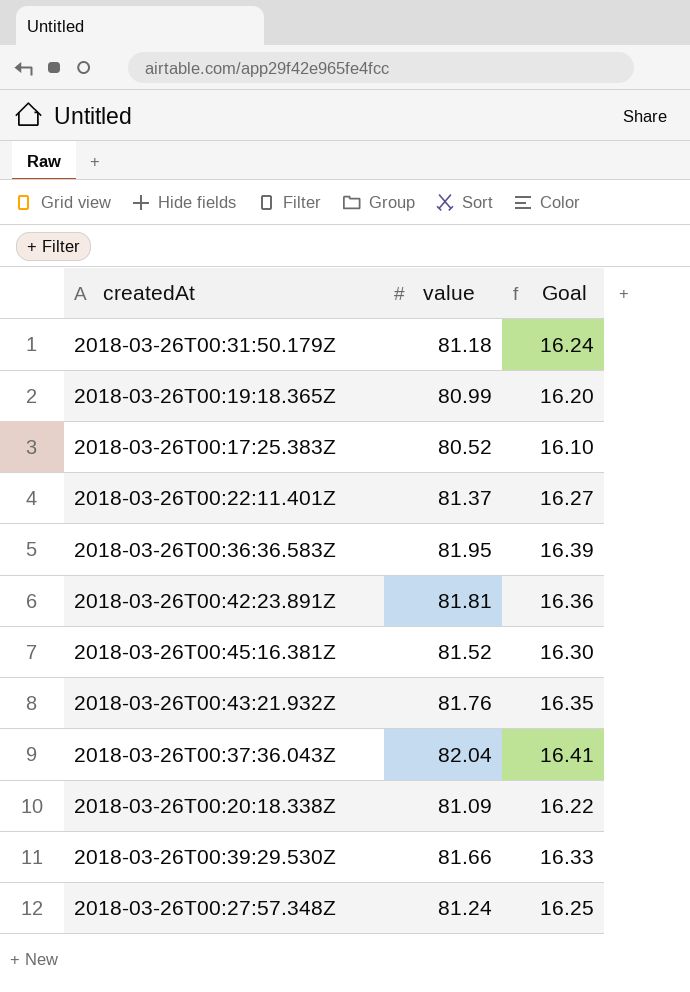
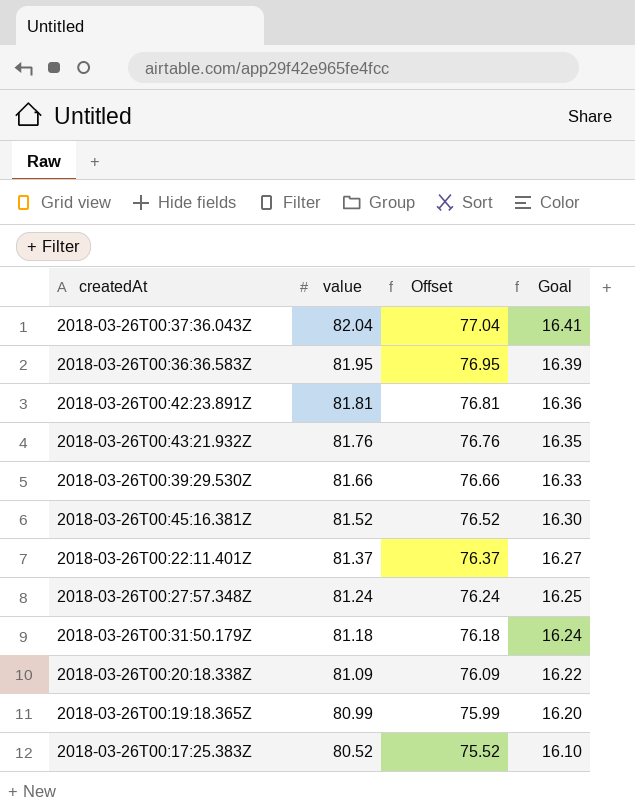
row order: none -> value descending
column Offset | formula: none -> [value] - 5

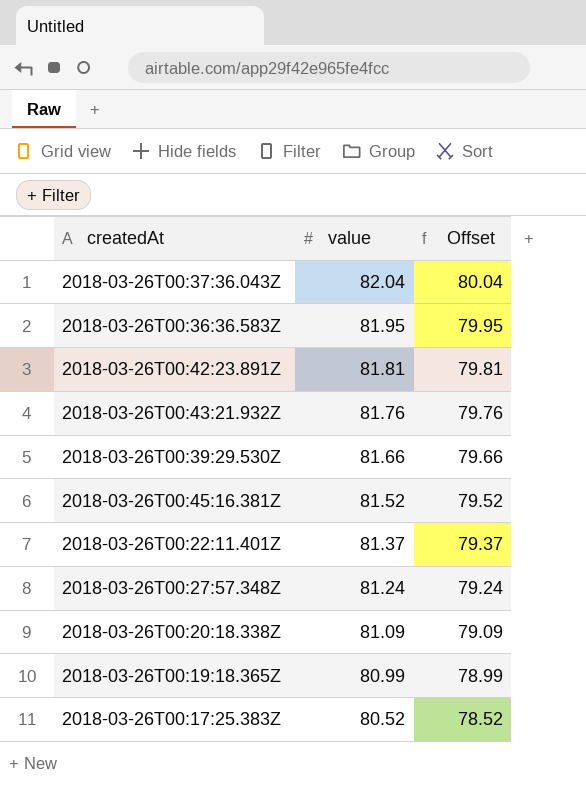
column Goal | formula: [value] * 0.2 -> none
column Offset | formula: [value] - 5 -> [value] - 2
row 2018-03-26T00:31:50.179Z: 81.18 | 76.18 | 16.24 -> none

